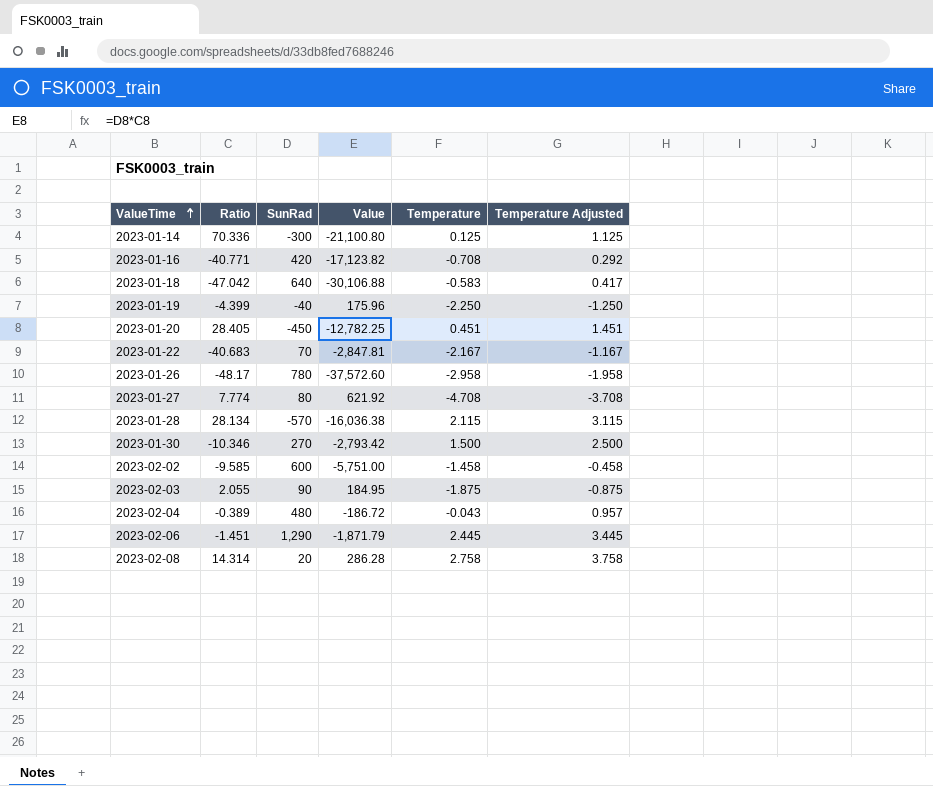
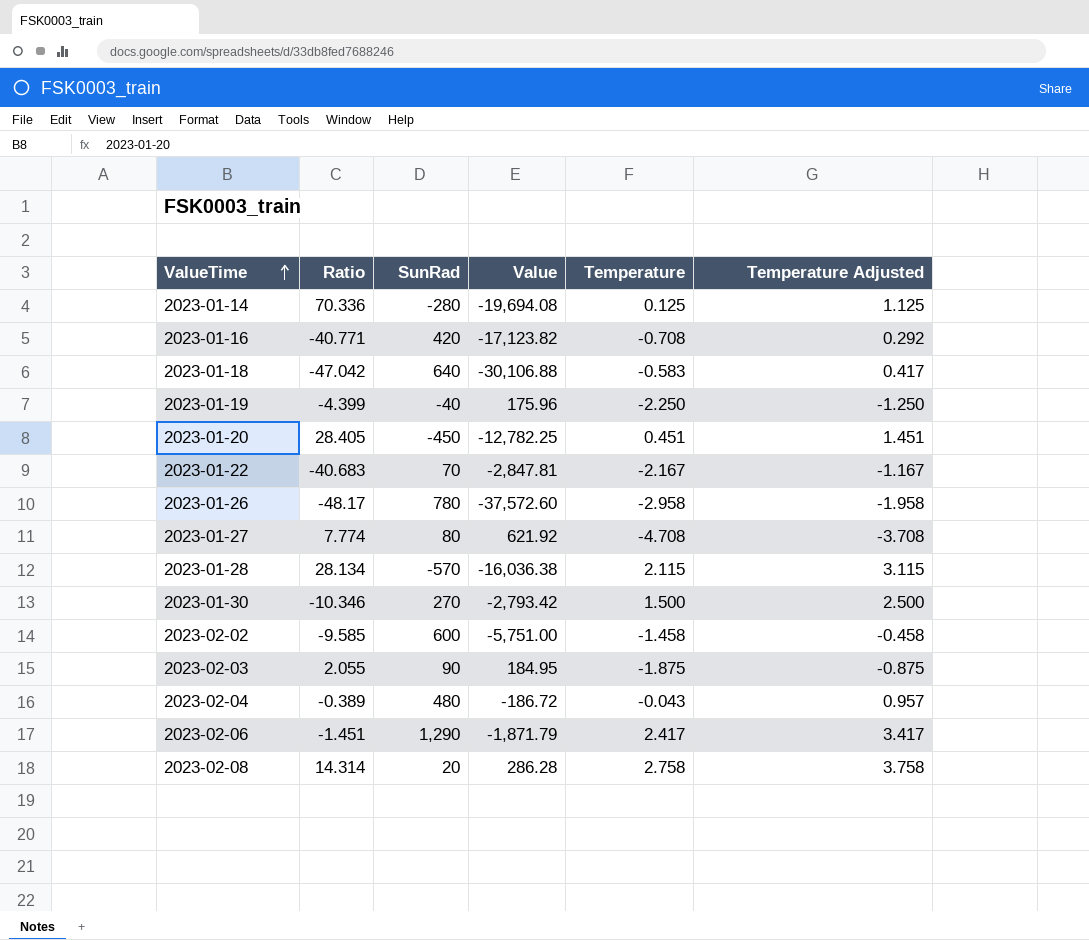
2023-01-14 | SunRad: -300 -> -280
2023-01-14 | Value: -21,100.80 -> -19,694.08
2023-02-06 | Temperature: 2.445 -> 2.417
2023-02-06 | Temperature Adjusted: 3.445 -> 3.417

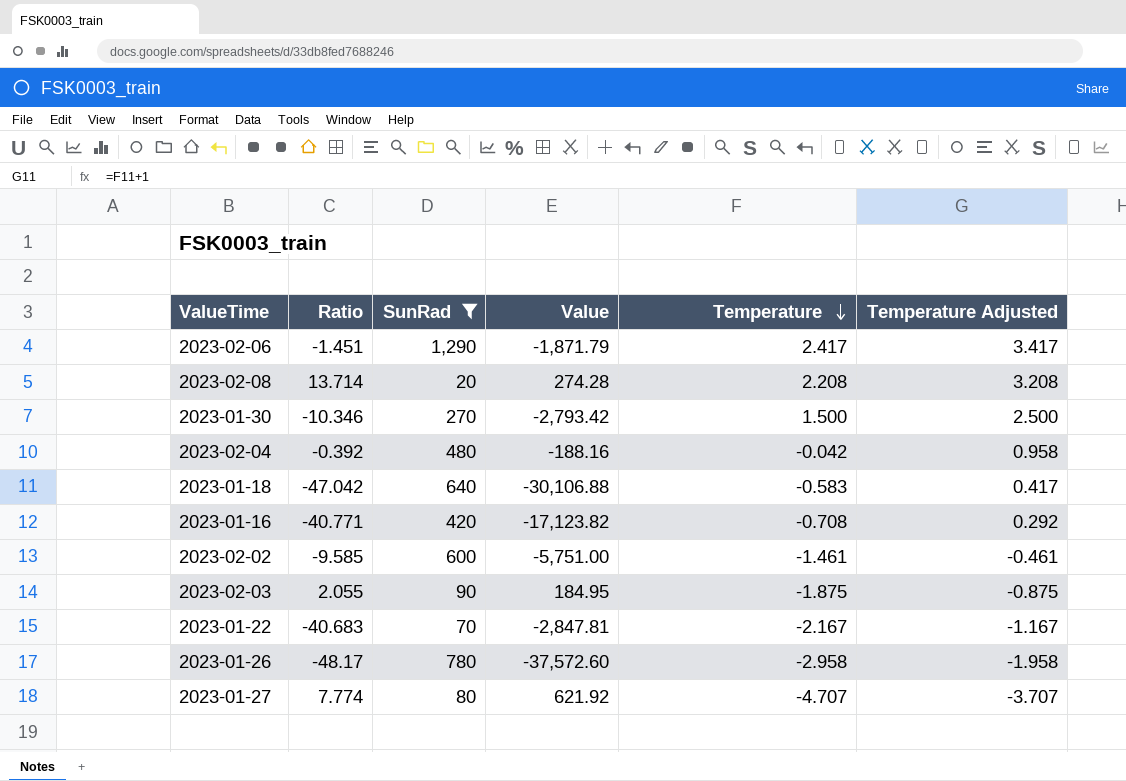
filter: none -> SunRad >= 20
row order: ValueTime ascending -> Temperature descending
2023-02-08 | Ratio: 14.314 -> 13.714
2023-02-08 | Value: 286.28 -> 274.28
2023-02-08 | Temperature: 2.758 -> 2.208
2023-02-08 | Temperature Adjusted: 3.758 -> 3.208
2023-02-04 | Ratio: -0.389 -> -0.392
2023-02-04 | Value: -186.72 -> -188.16
2023-02-04 | Temperature: -0.043 -> -0.042
2023-02-04 | Temperature Adjusted: 0.957 -> 0.958
2023-02-02 | Temperature: -1.458 -> -1.461
2023-02-02 | Temperature Adjusted: -0.458 -> -0.461
2023-01-27 | Temperature: -4.708 -> -4.707
2023-01-27 | Temperature Adjusted: -3.708 -> -3.707

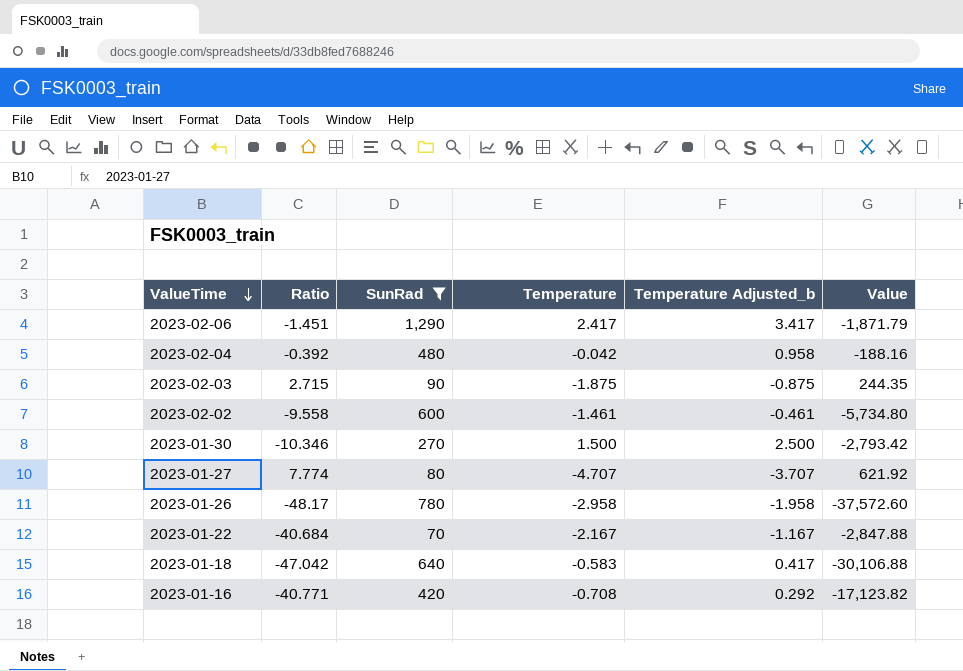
row order: Temperature descending -> ValueTime descending
column name: Temperature Adjusted -> Temperature Adjusted_b
column Value | position: 4 -> 6
row 2023-02-08: 13.714 | 20 | 274.28 | 2.208 | 3.208 -> none
2023-02-03 | Ratio: 2.055 -> 2.715
2023-02-03 | Value: 184.95 -> 244.35
2023-02-02 | Ratio: -9.585 -> -9.558
2023-02-02 | Value: -5,751.00 -> -5,734.80
2023-01-22 | Ratio: -40.683 -> -40.684
2023-01-22 | Value: -2,847.81 -> -2,847.88

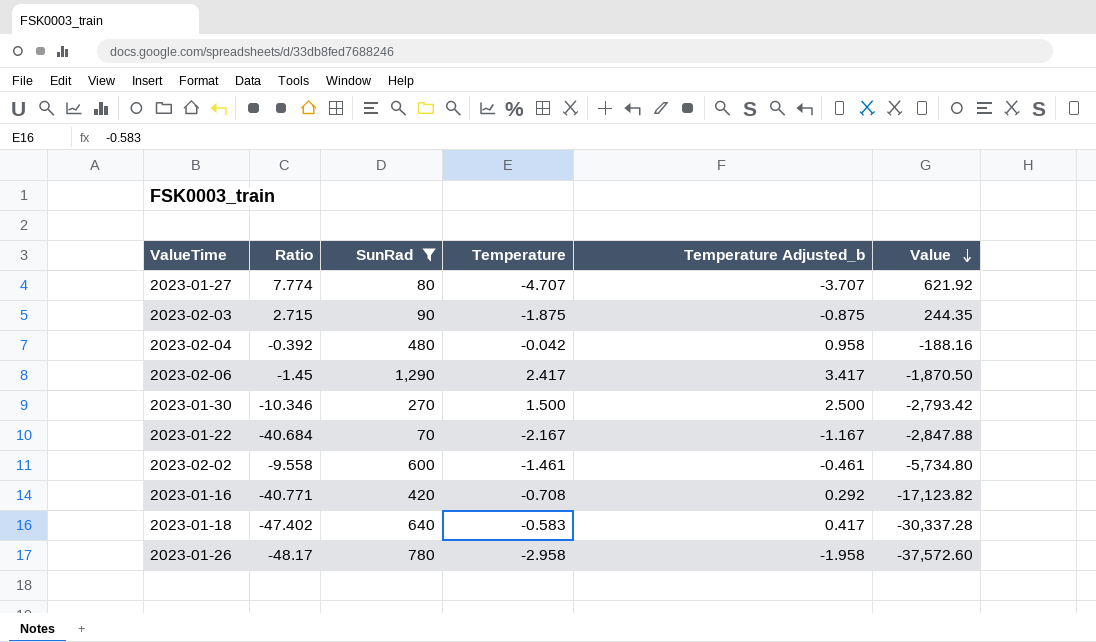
row order: ValueTime descending -> Value descending
2023-02-06 | Ratio: -1.451 -> -1.45
2023-02-06 | Value: -1,871.79 -> -1,870.50
2023-01-18 | Ratio: -47.042 -> -47.402
2023-01-18 | Value: -30,106.88 -> -30,337.28

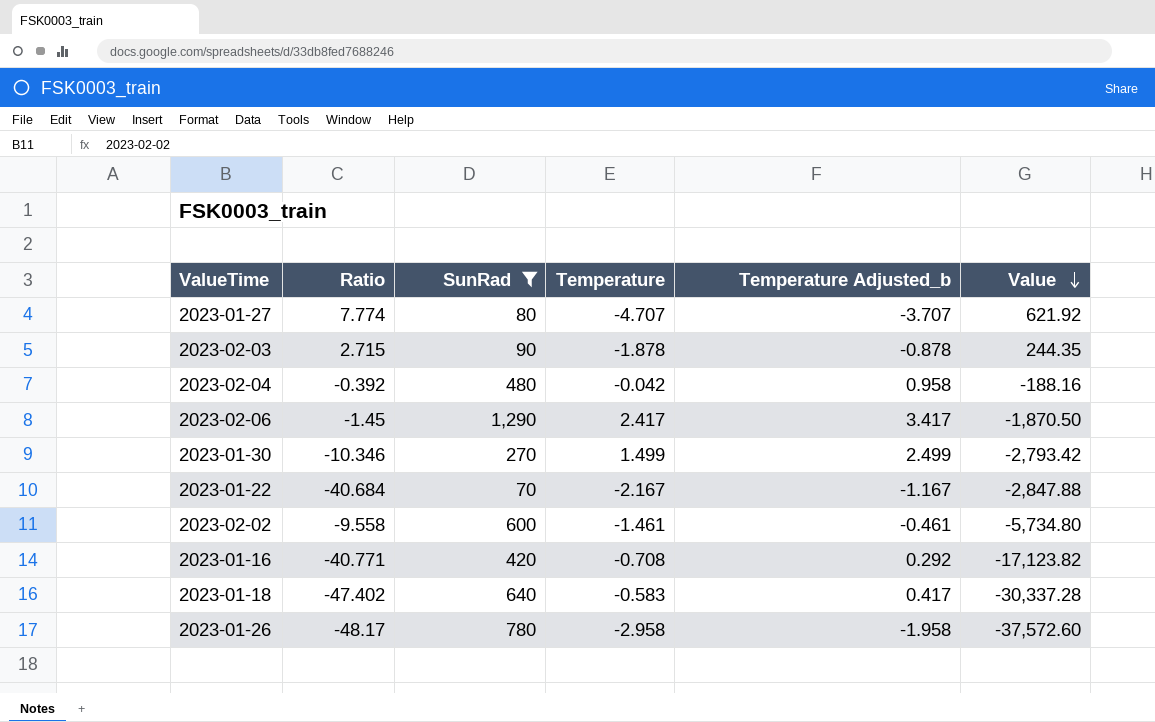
2023-02-03 | Temperature: -1.875 -> -1.878
2023-02-03 | Temperature Adjusted_b: -0.875 -> -0.878
2023-01-30 | Temperature: 1.500 -> 1.499
2023-01-30 | Temperature Adjusted_b: 2.500 -> 2.499

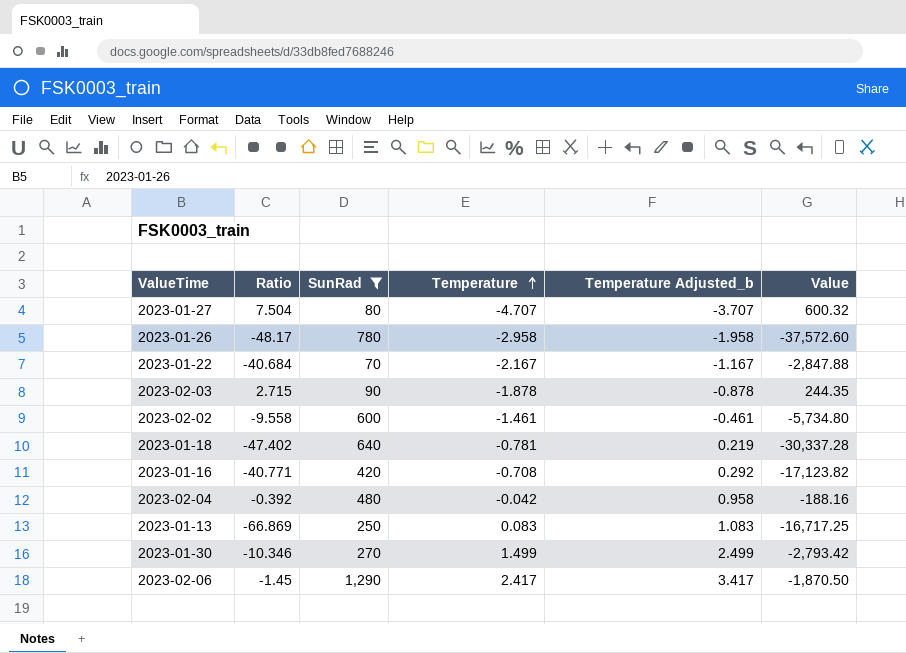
row order: Value descending -> Temperature ascending
2023-01-27 | Ratio: 7.774 -> 7.504
2023-01-27 | Value: 621.92 -> 600.32
2023-01-18 | Temperature: -0.583 -> -0.781
2023-01-18 | Temperature Adjusted_b: 0.417 -> 0.219
row 2023-01-13: none -> -66.869 | 250 | 0.083 | 1.083 | -16,717.25

